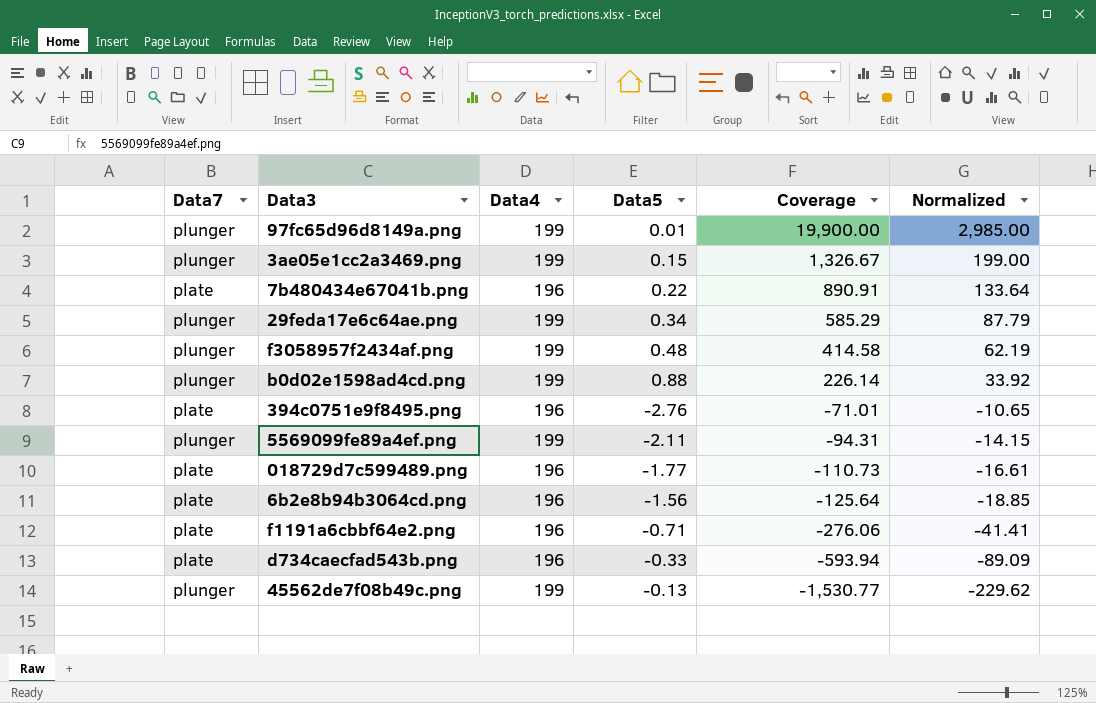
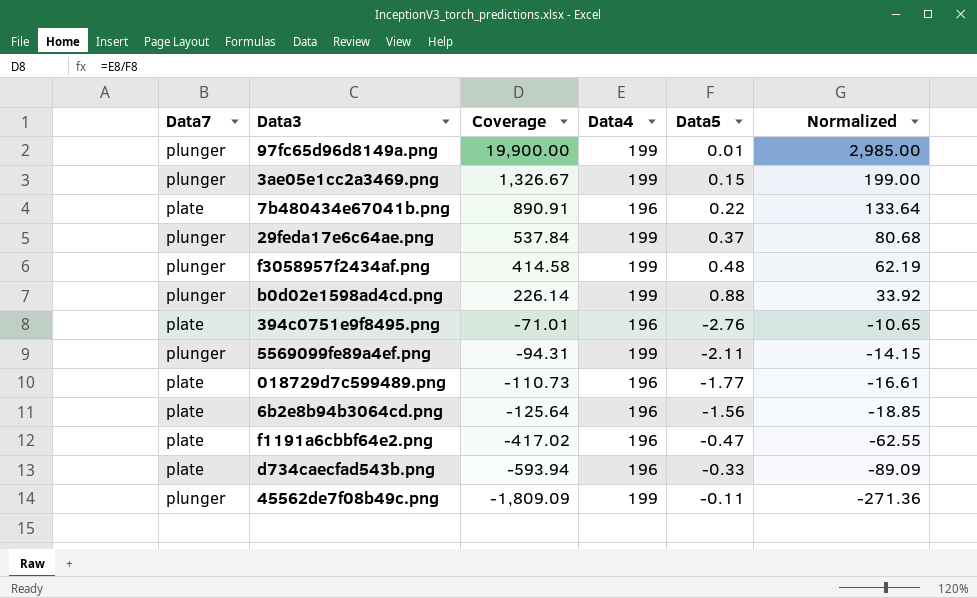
column Coverage | position: 5 -> 3
29feda17e6c64ae.png | Coverage: 585.29 -> 537.84
29feda17e6c64ae.png | Data5: 0.34 -> 0.37
29feda17e6c64ae.png | Normalized: 87.79 -> 80.68
f1191a6cbbf64e2.png | Coverage: -276.06 -> -417.02
f1191a6cbbf64e2.png | Data5: -0.71 -> -0.47
f1191a6cbbf64e2.png | Normalized: -41.41 -> -62.55
45562de7f08b49c.png | Coverage: -1,530.77 -> -1,809.09
45562de7f08b49c.png | Data5: -0.13 -> -0.11
45562de7f08b49c.png | Normalized: -229.62 -> -271.36

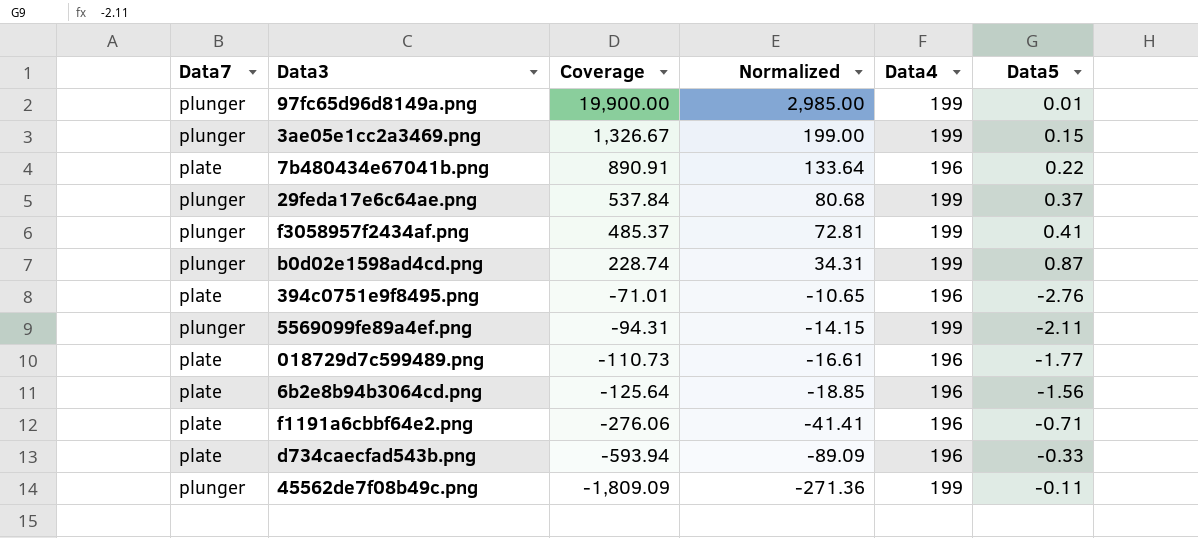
column Normalized | position: 6 -> 4
f3058957f2434af.png | Coverage: 414.58 -> 485.37
f3058957f2434af.png | Normalized: 62.19 -> 72.81
f3058957f2434af.png | Data5: 0.48 -> 0.41
b0d02e1598ad4cd.png | Coverage: 226.14 -> 228.74
b0d02e1598ad4cd.png | Normalized: 33.92 -> 34.31
b0d02e1598ad4cd.png | Data5: 0.88 -> 0.87
f1191a6cbbf64e2.png | Coverage: -417.02 -> -276.06
f1191a6cbbf64e2.png | Normalized: -62.55 -> -41.41
f1191a6cbbf64e2.png | Data5: -0.47 -> -0.71

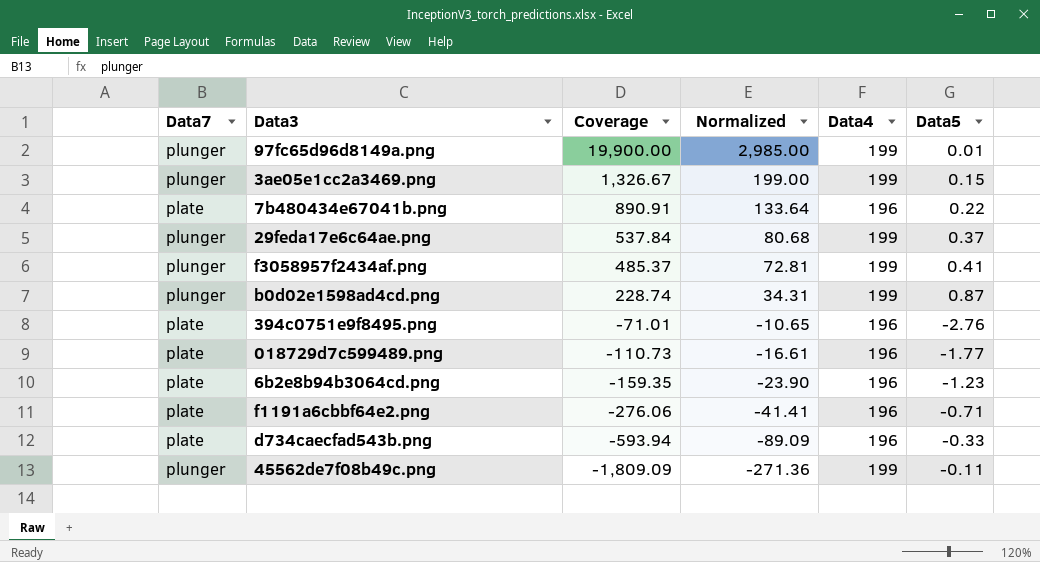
row 5569099fe89a4ef.png: plunger | -94.31 | -14.15 | 199 | -2.11 -> none
6b2e8b94b3064cd.png | Coverage: -125.64 -> -159.35
6b2e8b94b3064cd.png | Normalized: -18.85 -> -23.90
6b2e8b94b3064cd.png | Data5: -1.56 -> -1.23

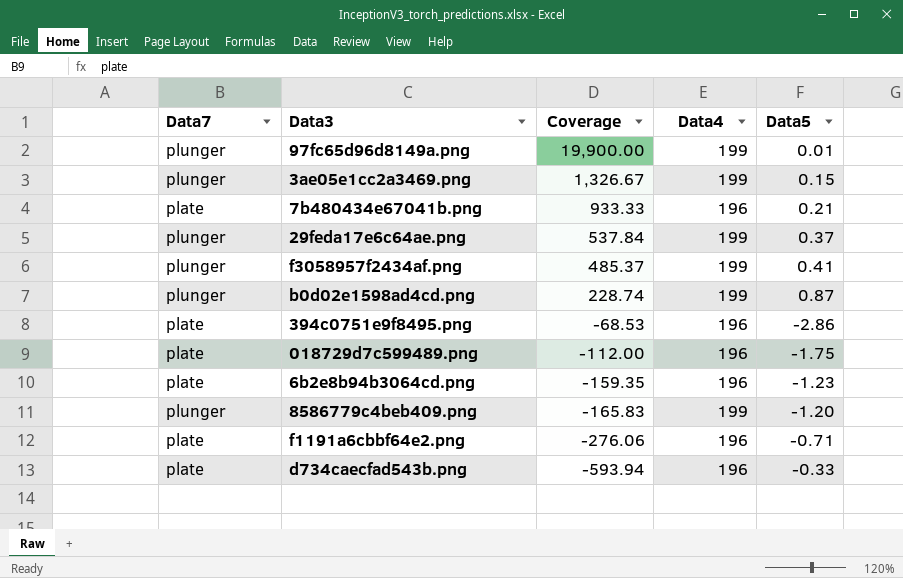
column Normalized | formula: [Coverage] * 0.15 -> none
row 45562de7f08b49c.png: plunger | -1,809.09 | -271.36 | 199 | -0.11 -> none
7b480434e67041b.png | Coverage: 890.91 -> 933.33
7b480434e67041b.png | Data5: 0.22 -> 0.21
394c0751e9f8495.png | Coverage: -71.01 -> -68.53
394c0751e9f8495.png | Data5: -2.76 -> -2.86
018729d7c599489.png | Coverage: -110.73 -> -112.00
018729d7c599489.png | Data5: -1.77 -> -1.75
row 8586779c4beb409.png: none -> plunger | -165.83 | 199 | -1.20

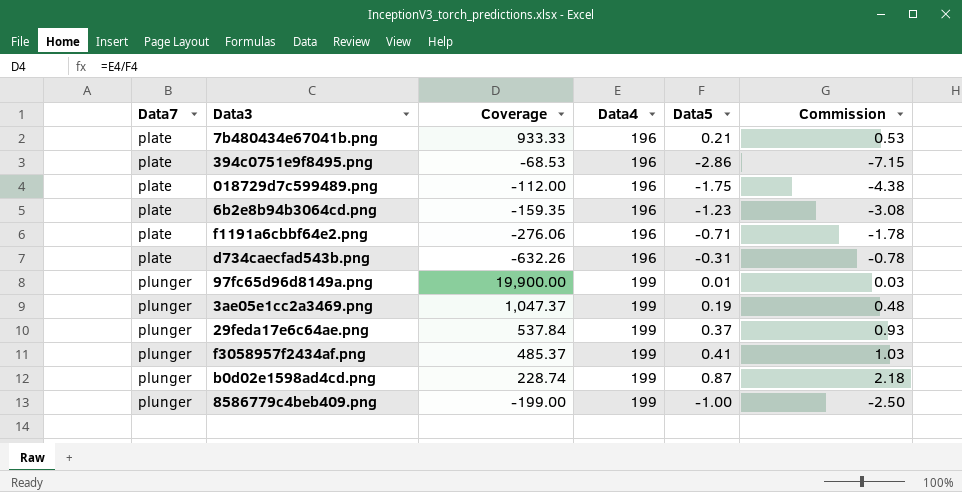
row order: Coverage descending -> Data7 ascending
column Commission | formula: none -> [Data5] * 2.5
d734caecfad543b.png | Coverage: -593.94 -> -632.26
d734caecfad543b.png | Data5: -0.33 -> -0.31
3ae05e1cc2a3469.png | Coverage: 1,326.67 -> 1,047.37
3ae05e1cc2a3469.png | Data5: 0.15 -> 0.19
8586779c4beb409.png | Coverage: -165.83 -> -199.00
8586779c4beb409.png | Data5: -1.20 -> -1.00

